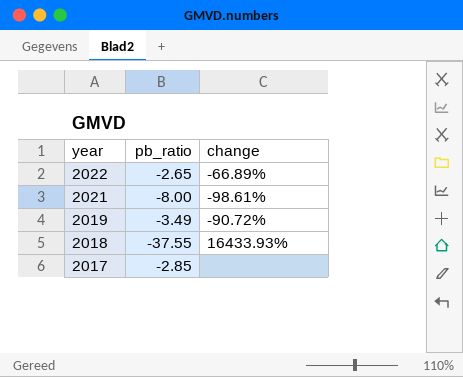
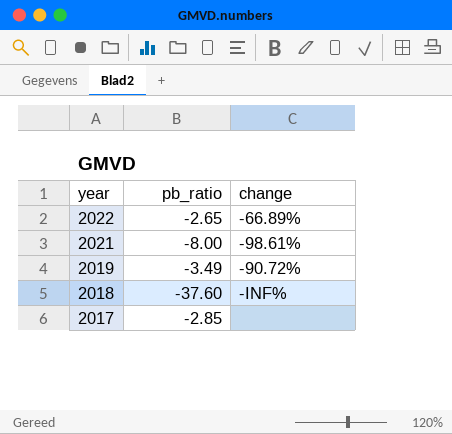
2018 | pb_ratio: -37.55 -> -37.60
2018 | change: 16433.93% -> -INF%

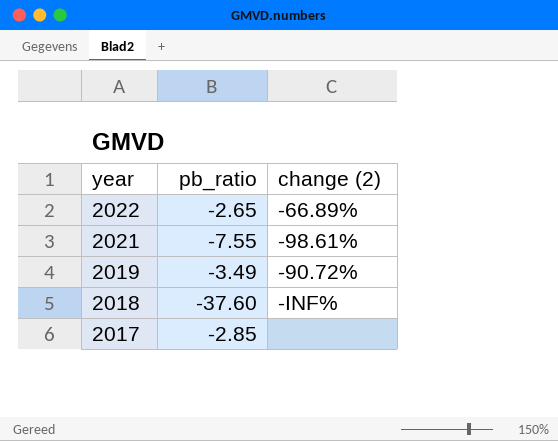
column name: change -> change (2)
2021 | pb_ratio: -8.00 -> -7.55

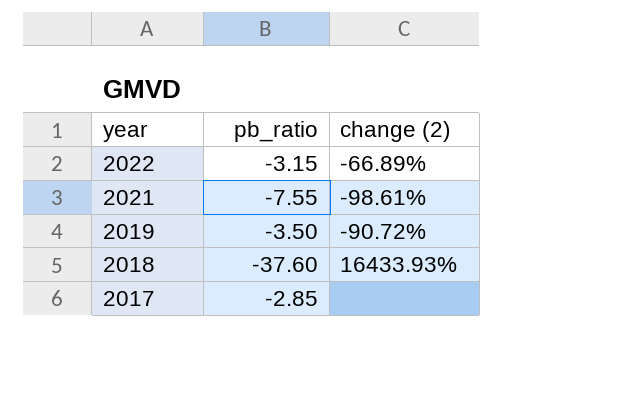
2022 | pb_ratio: -2.65 -> -3.15
2019 | pb_ratio: -3.49 -> -3.50
2018 | change (2): -INF% -> 16433.93%

